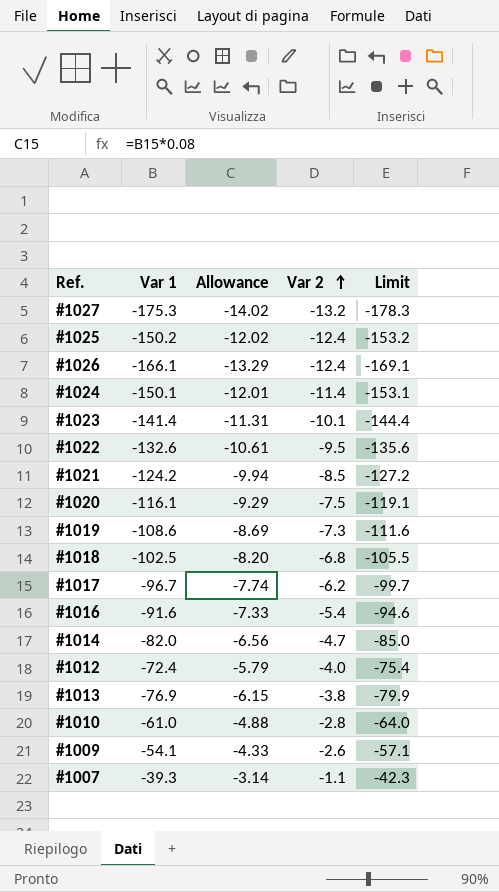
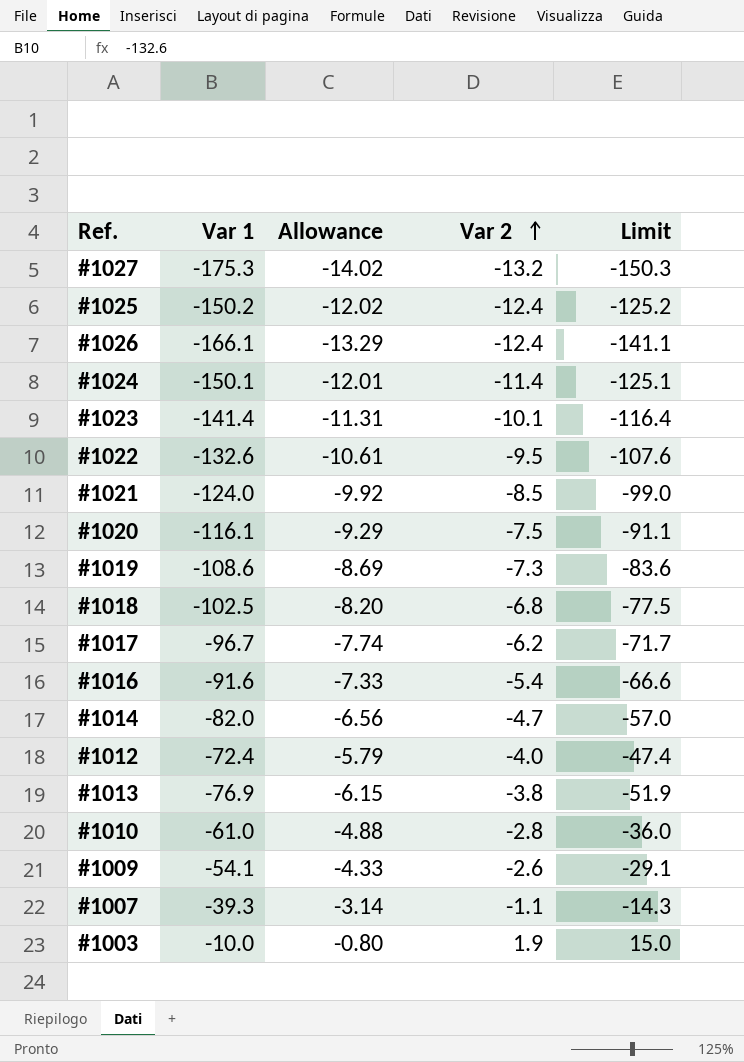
column Limit | formula: [Var 1] - 3 -> [Var 1] + 25
#1021 | Var 1: -124.2 -> -124.0
#1021 | Allowance: -9.94 -> -9.92
row #1003: none -> -10.0 | -0.80 | 1.9 | 15.0

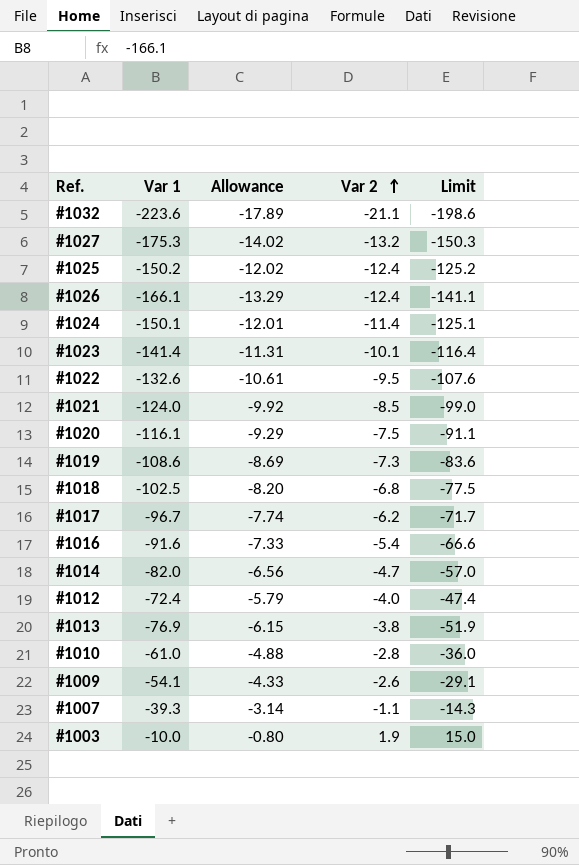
row #1032: none -> -223.6 | -17.89 | -21.1 | -198.6

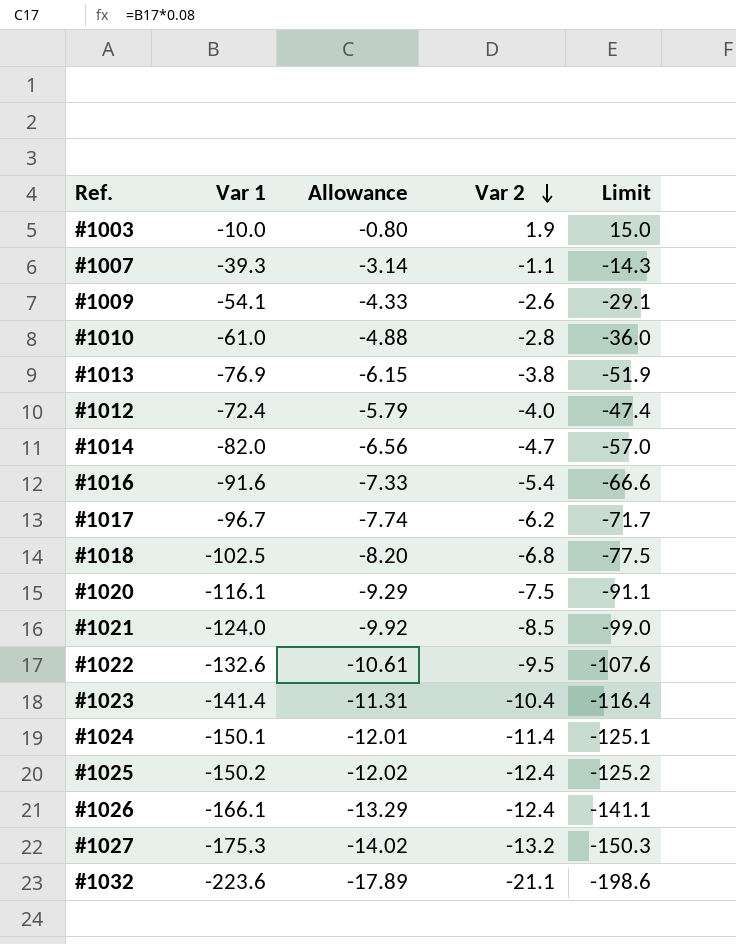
row order: Var 2 ascending -> Var 2 descending
row #1019: -108.6 | -8.69 | -7.3 | -83.6 -> none
#1023 | Var 2: -10.1 -> -10.4

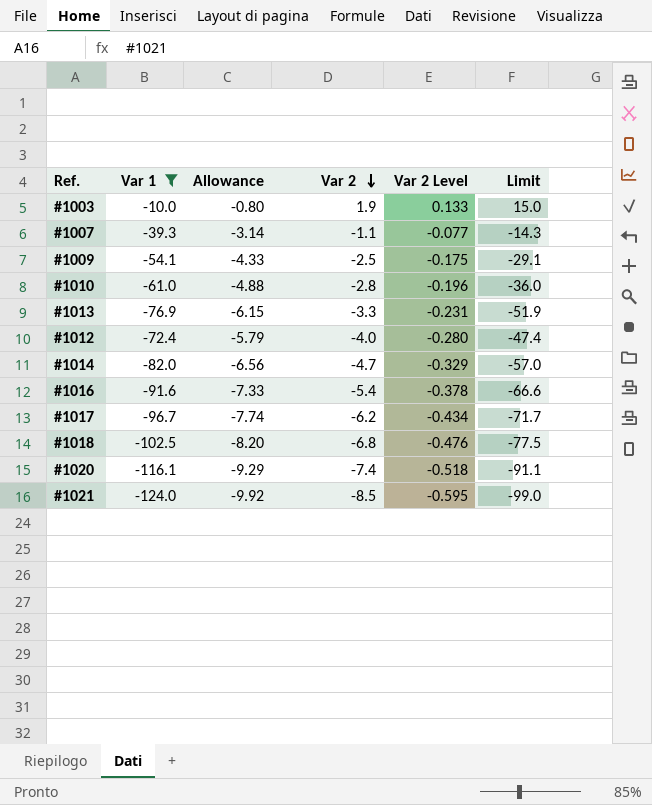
filter: none -> Var 1 >= -124.0
column Var 2 Level | formula: none -> [Var 2] * 0.07
#1009 | Var 2: -2.6 -> -2.5
#1013 | Var 2: -3.8 -> -3.3
#1020 | Var 2: -7.5 -> -7.4

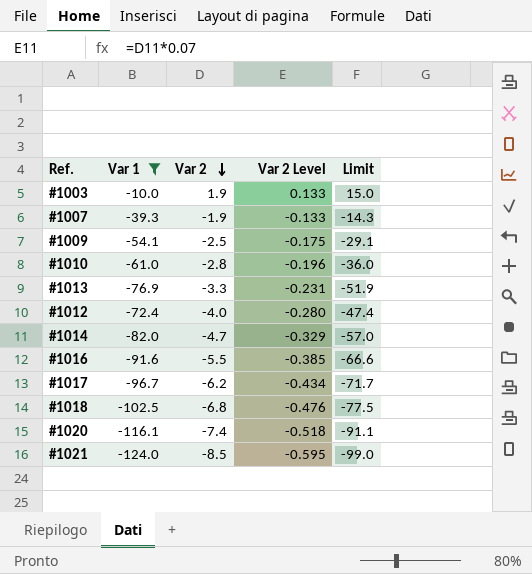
column Allowance | formula: [Var 1] * 0.08 -> none
#1007 | Var 2: -1.1 -> -1.9
#1007 | Var 2 Level: -0.077 -> -0.133
#1016 | Var 2: -5.4 -> -5.5
#1016 | Var 2 Level: -0.378 -> -0.385

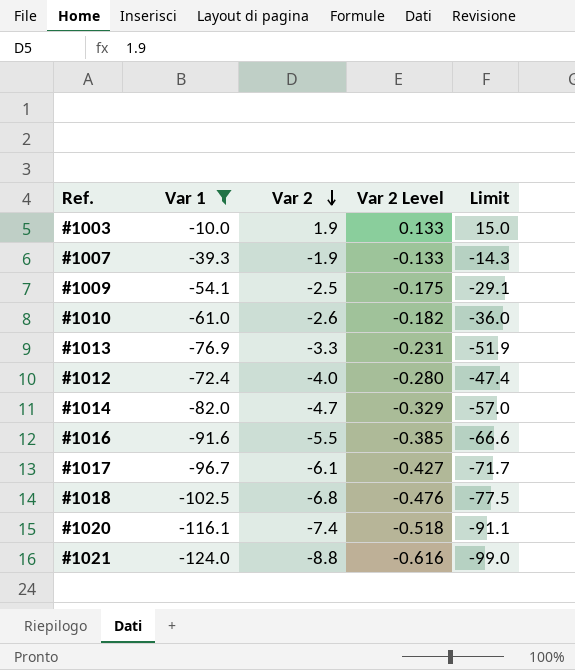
#1010 | Var 2: -2.8 -> -2.6
#1010 | Var 2 Level: -0.196 -> -0.182
#1017 | Var 2: -6.2 -> -6.1
#1017 | Var 2 Level: -0.434 -> -0.427
#1021 | Var 2: -8.5 -> -8.8
#1021 | Var 2 Level: -0.595 -> -0.616

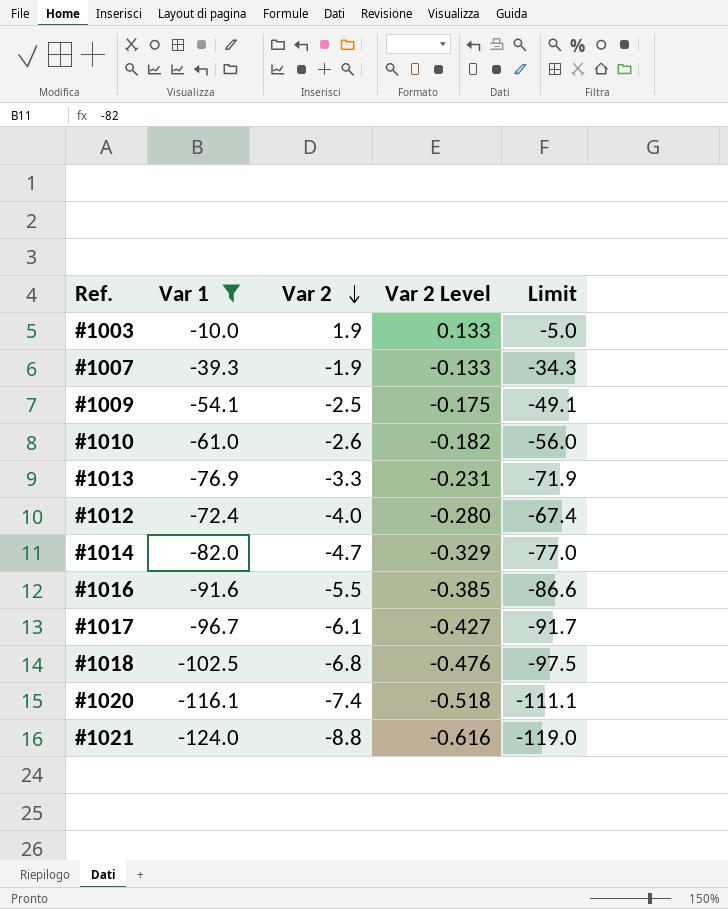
column Limit | formula: [Var 1] + 25 -> [Var 1] + 5

